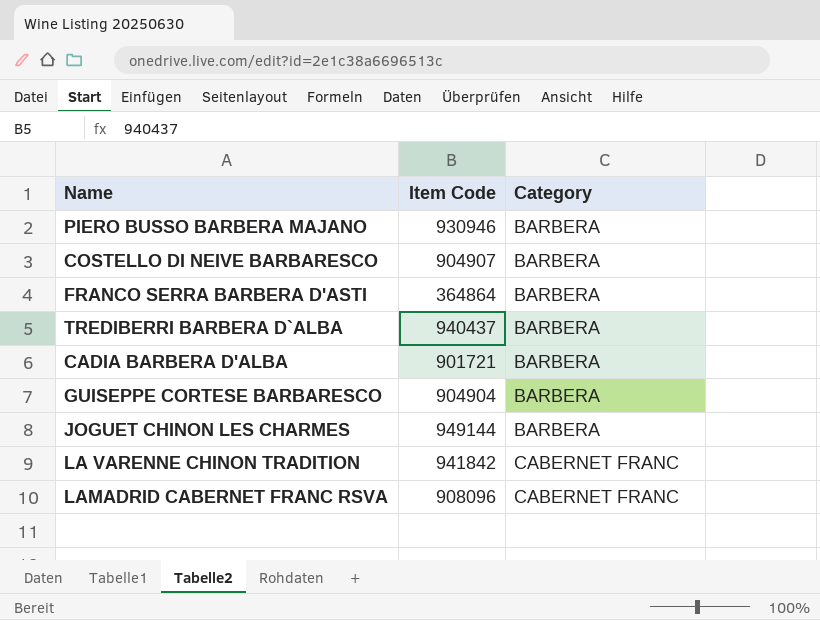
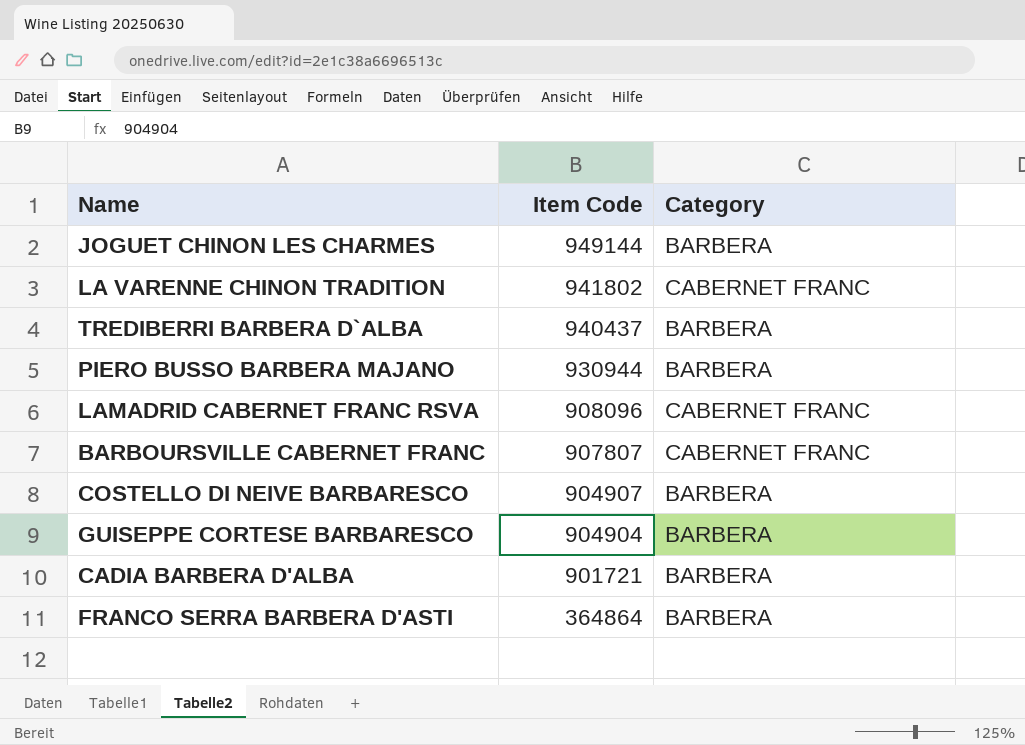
row order: Category ascending -> Item Code descending
LA VARENNE CHINON TRADITION | Item Code: 941842 -> 941802
PIERO BUSSO BARBERA MAJANO | Item Code: 930946 -> 930944
row BARBOURSVILLE CABERNET FRANC: none -> 907807 | CABERNET FRANC

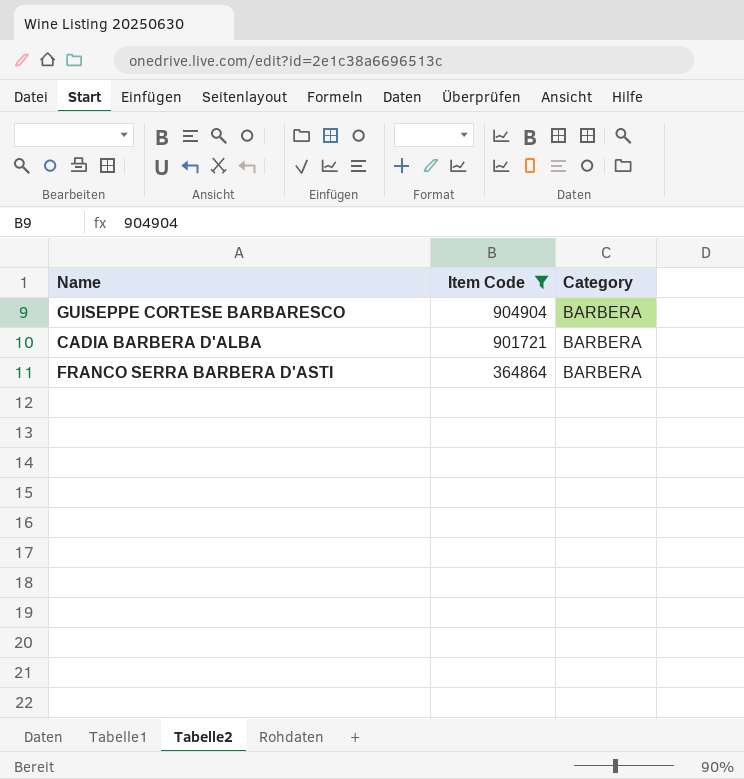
filter: none -> Item Code <= 904904

